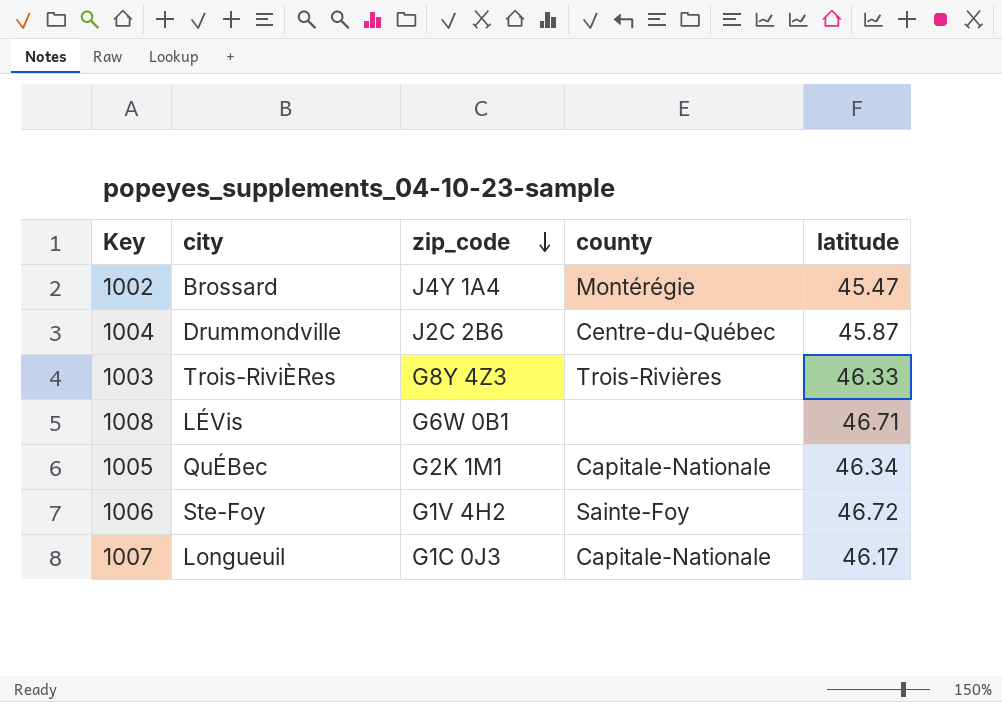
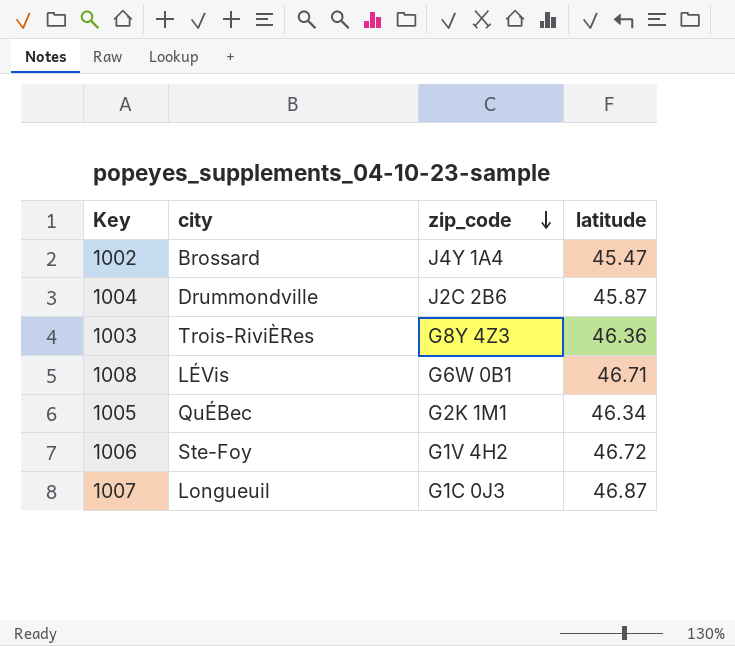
column county | position: 4 -> none
1003 | latitude: 46.33 -> 46.36
1007 | latitude: 46.17 -> 46.87

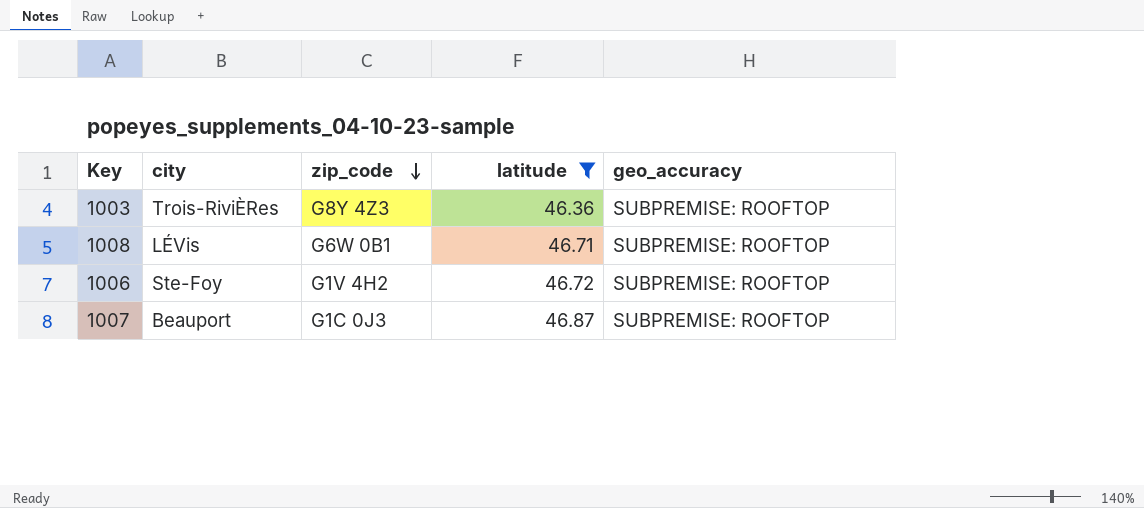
filter: none -> latitude >= 46.36
column geo_accuracy | position: none -> 5
1007 | city: Longueuil -> Beauport

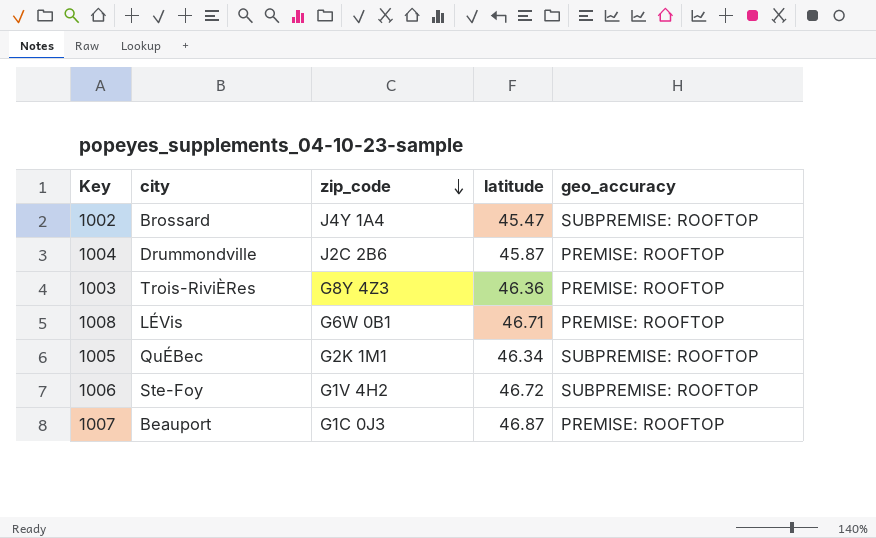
filter: latitude >= 46.36 -> none
1003 | geo_accuracy: SUBPREMISE: ROOFTOP -> PREMISE: ROOFTOP
1008 | geo_accuracy: SUBPREMISE: ROOFTOP -> PREMISE: ROOFTOP
1007 | geo_accuracy: SUBPREMISE: ROOFTOP -> PREMISE: ROOFTOP

